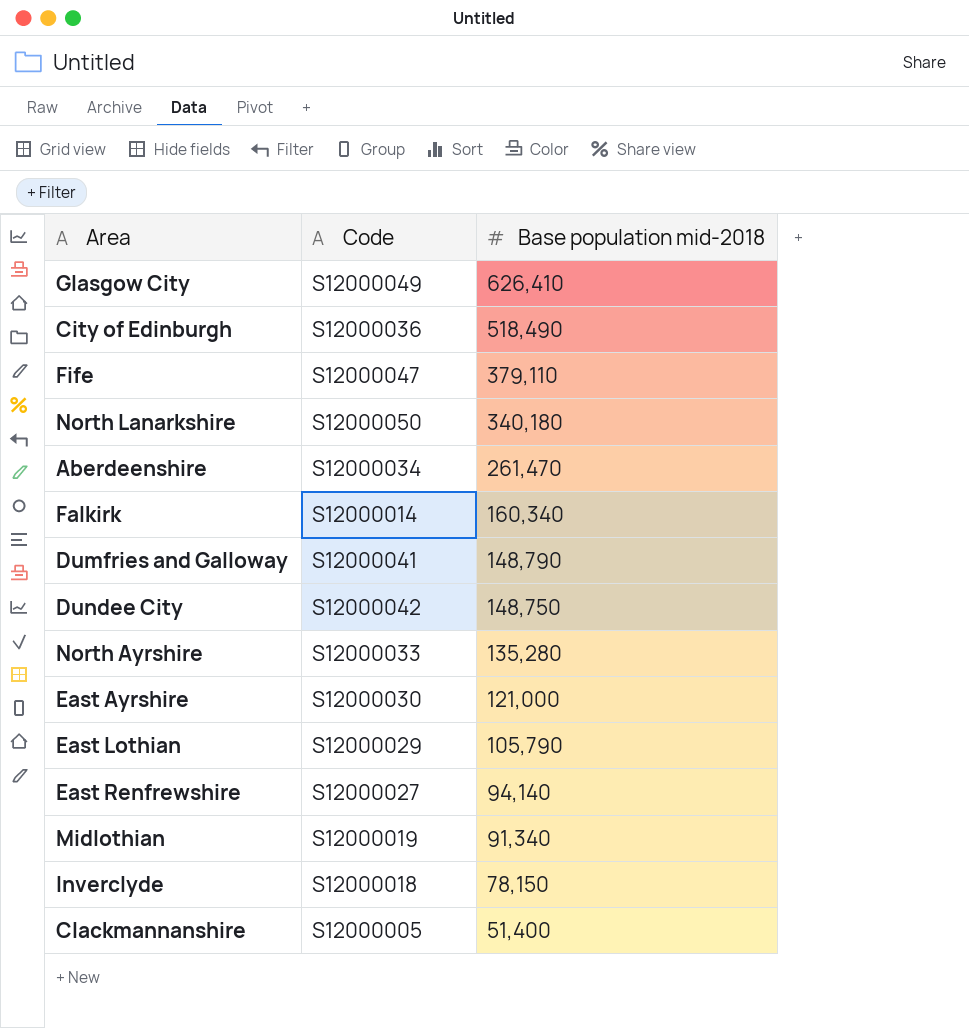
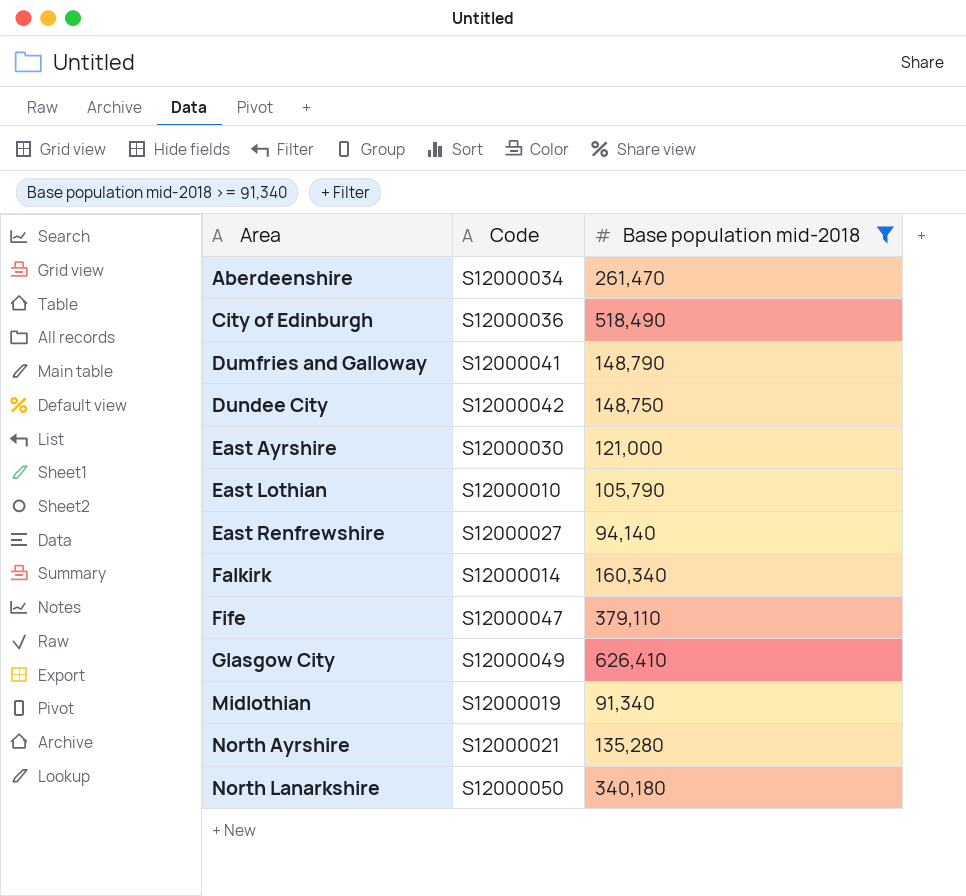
filter: none -> Base population mid-2018 >= 91,340
row order: Base population mid-2018 descending -> Area ascending
East Lothian | Code: S12000029 -> S12000010
North Ayrshire | Code: S12000033 -> S12000021

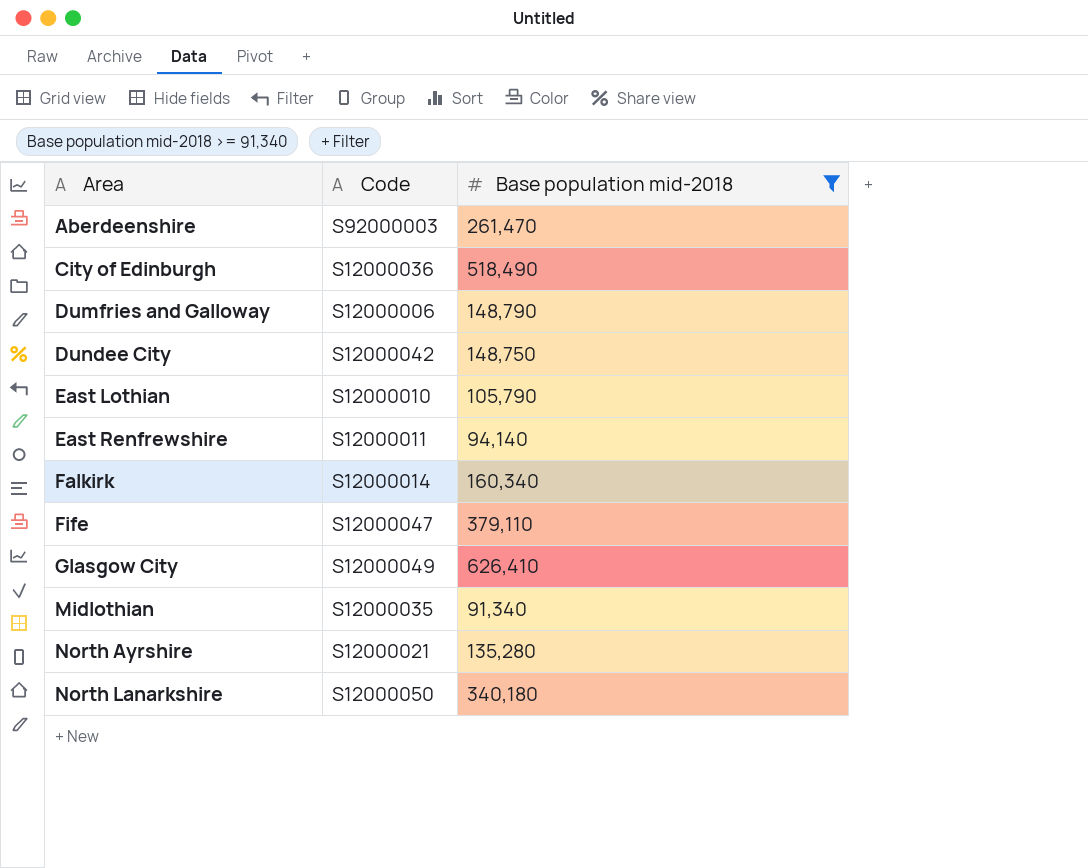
row East Ayrshire: S12000030 | 121,000 -> none
Aberdeenshire | Code: S12000034 -> S92000003
Dumfries and Galloway | Code: S12000041 -> S12000006
East Renfrewshire | Code: S12000027 -> S12000011
Midlothian | Code: S12000019 -> S12000035

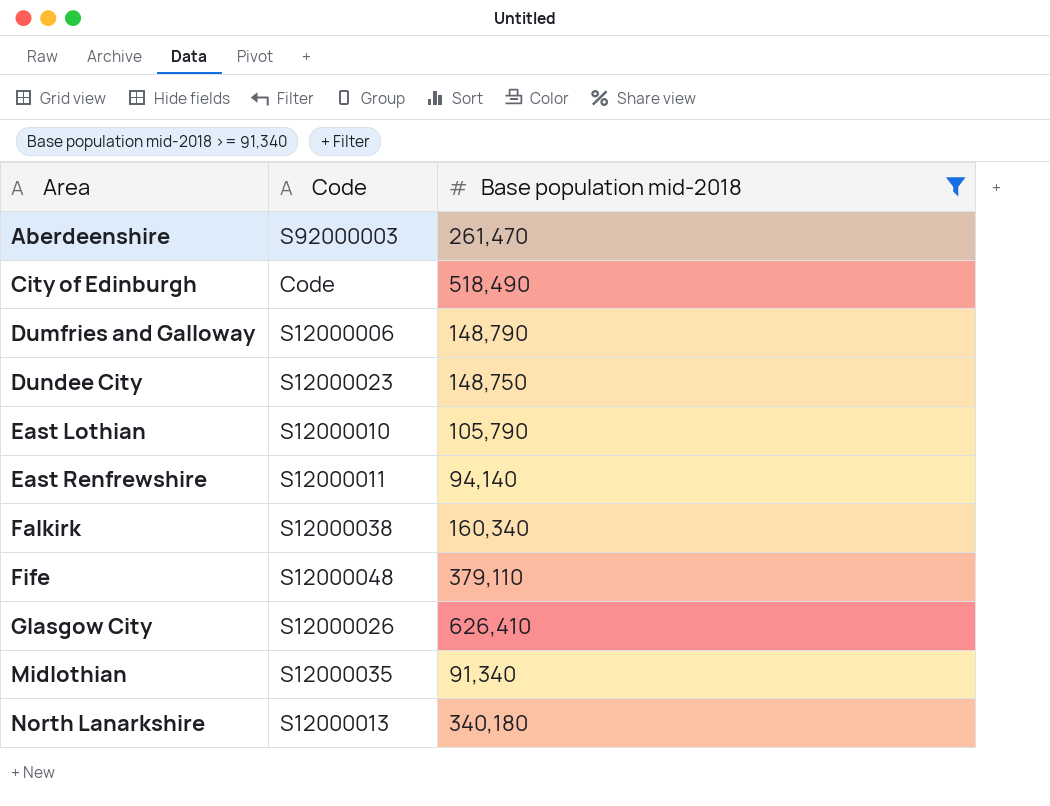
row North Ayrshire: S12000021 | 135,280 -> none
City of Edinburgh | Code: S12000036 -> Code
Dundee City | Code: S12000042 -> S12000023
Falkirk | Code: S12000014 -> S12000038
Fife | Code: S12000047 -> S12000048
Glasgow City | Code: S12000049 -> S12000026
North Lanarkshire | Code: S12000050 -> S12000013

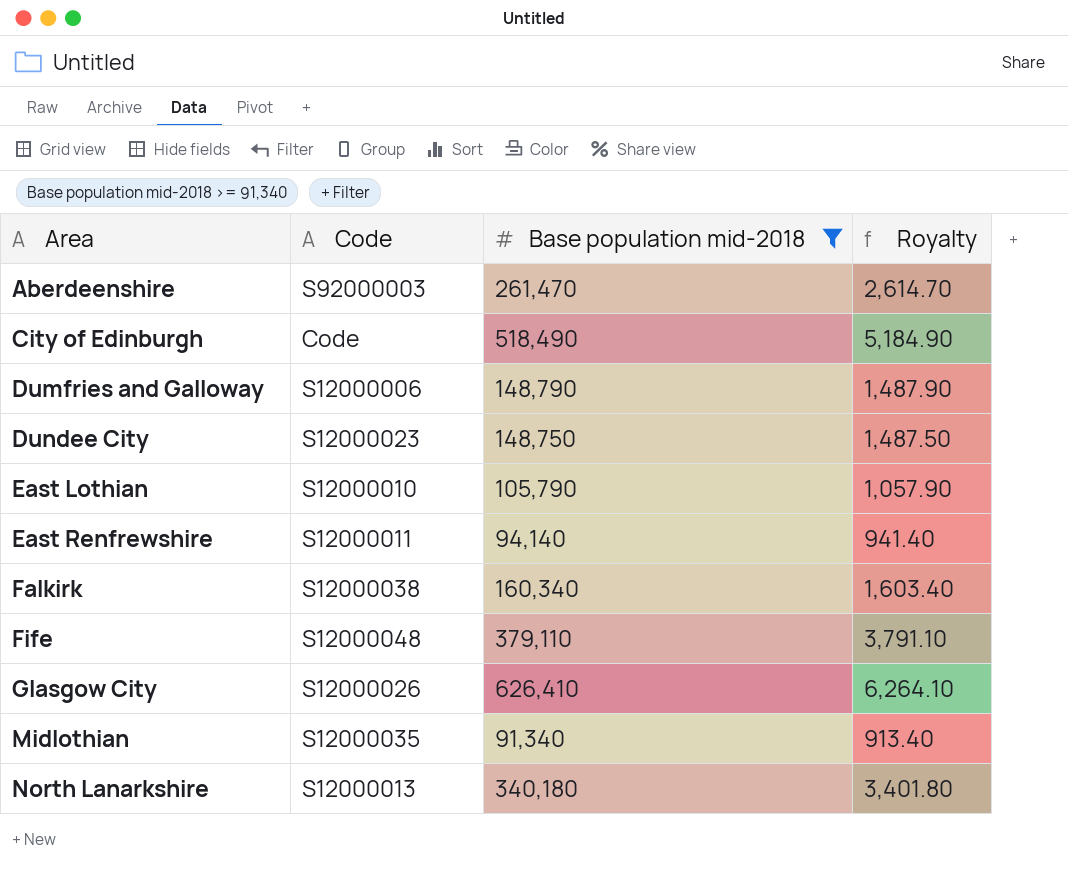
column Royalty | formula: none -> [Base population mid-2018] * 0.01

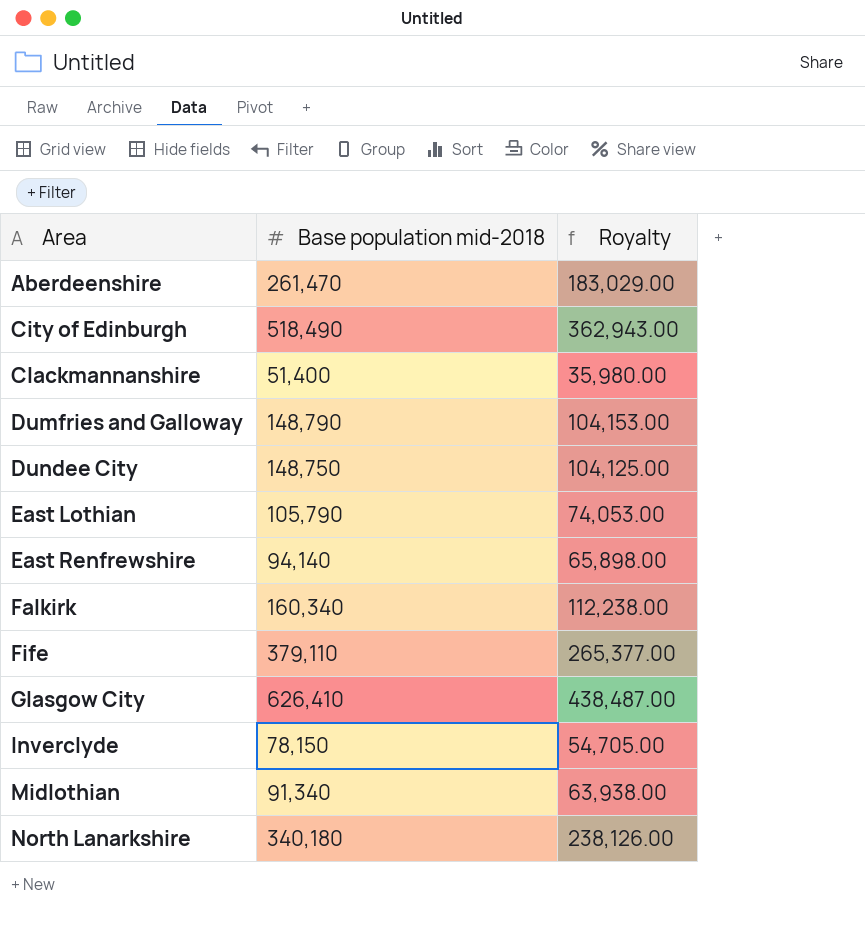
filter: Base population mid-2018 >= 91,340 -> none
column Code | position: 2 -> none
column Royalty | formula: [Base population mid-2018] * 0.01 -> [Base population mid-2018] * 0.7

